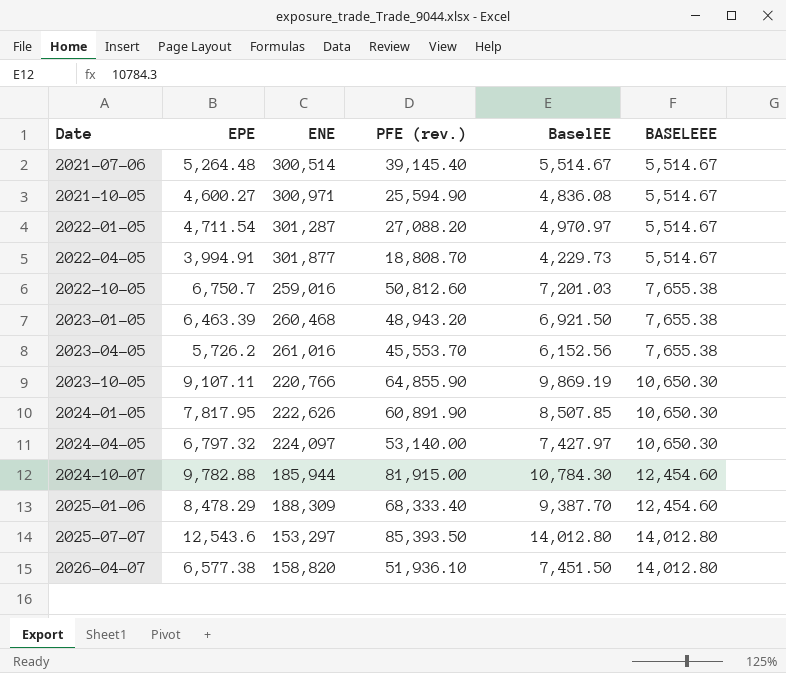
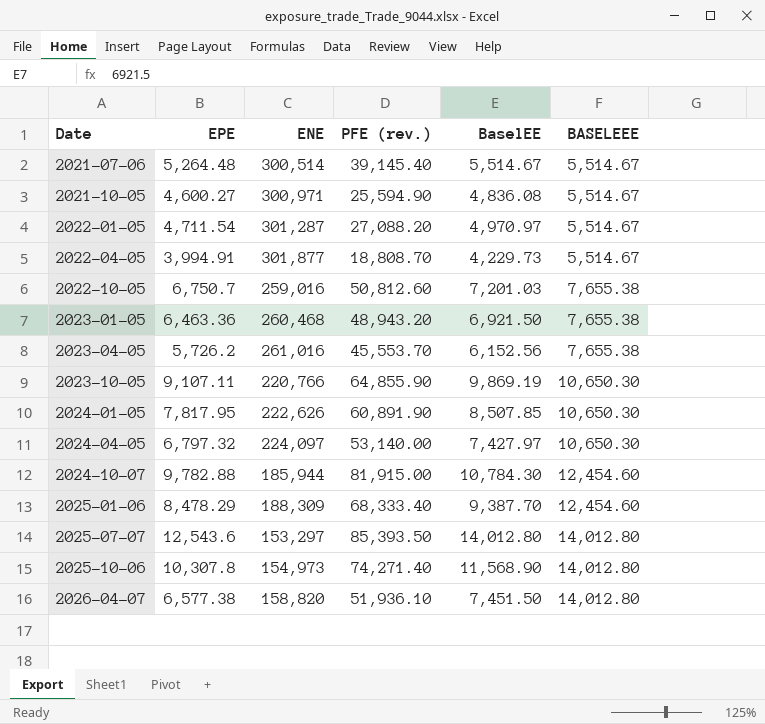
2023-01-05 | EPE: 6,463.39 -> 6,463.36
row 2025-10-06: none -> 10,307.8 | 154,973 | 74,271.40 | 11,568.90 | 14,012.80

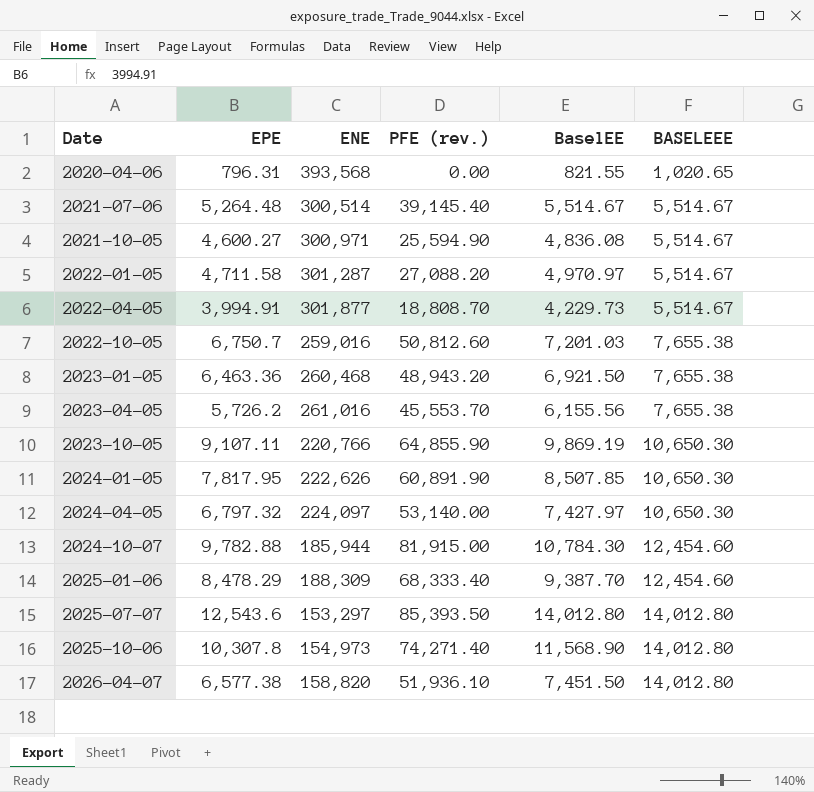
row 2020-04-06: none -> 796.31 | 393,568 | 0.00 | 821.55 | 1,020.65
2022-01-05 | EPE: 4,711.54 -> 4,711.58
2023-04-05 | BaselEE: 6,152.56 -> 6,155.56

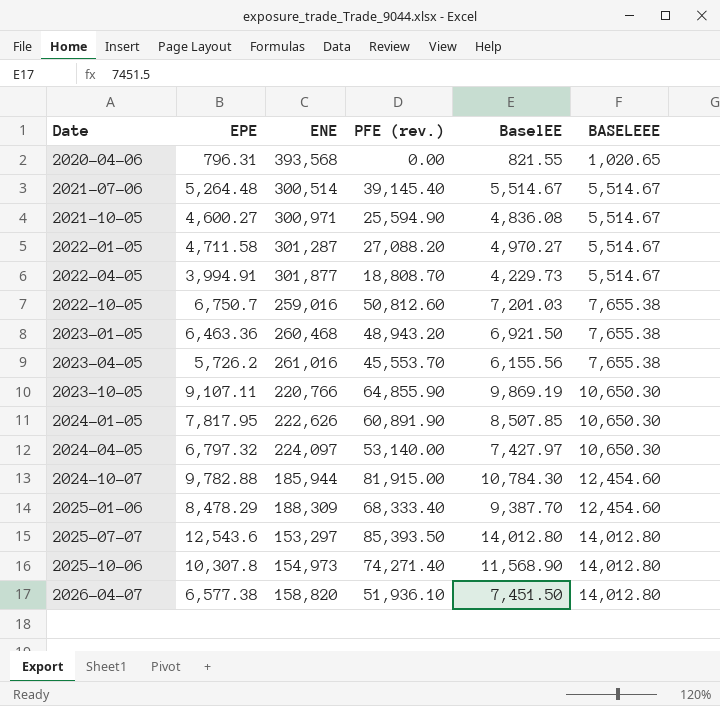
2022-01-05 | BaselEE: 4,970.97 -> 4,970.27

